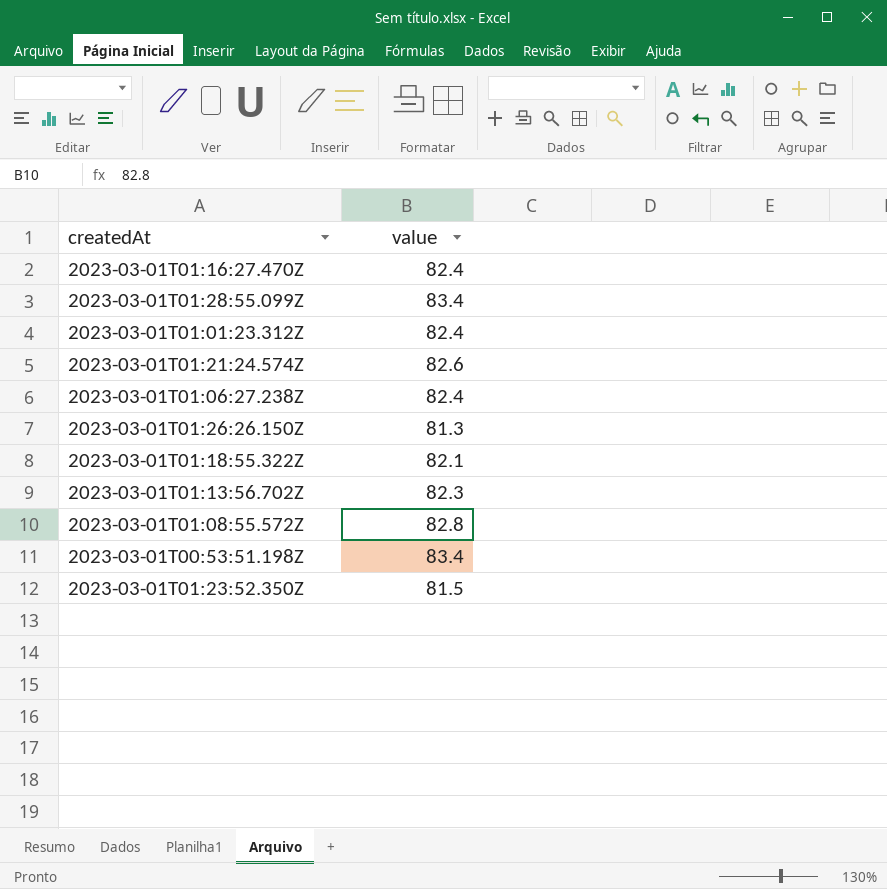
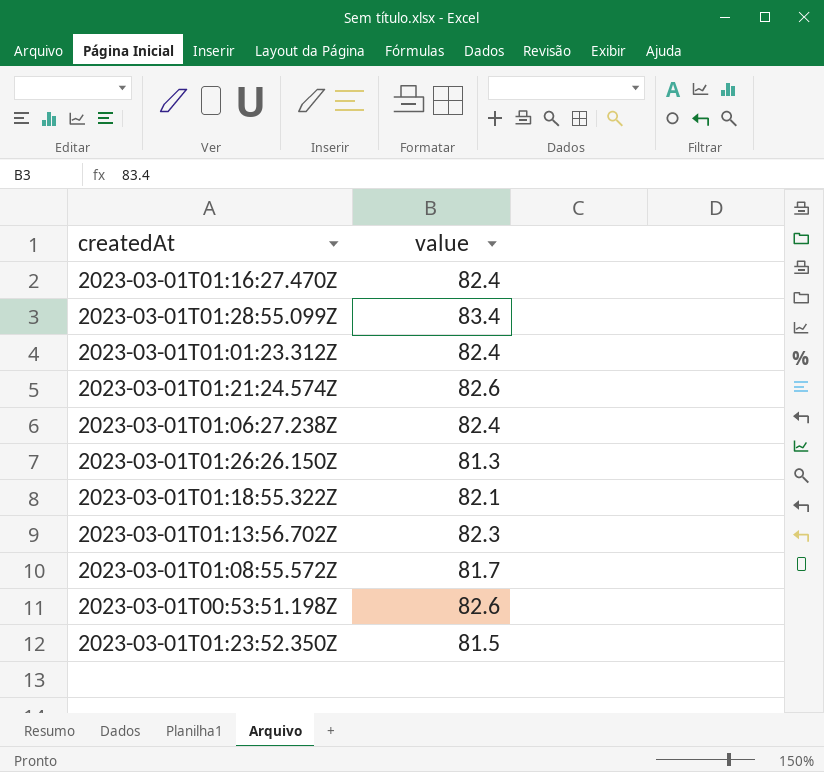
2023-03-01T01:08:55.572Z | value: 82.8 -> 81.7
2023-03-01T00:53:51.198Z | value: 83.4 -> 82.6

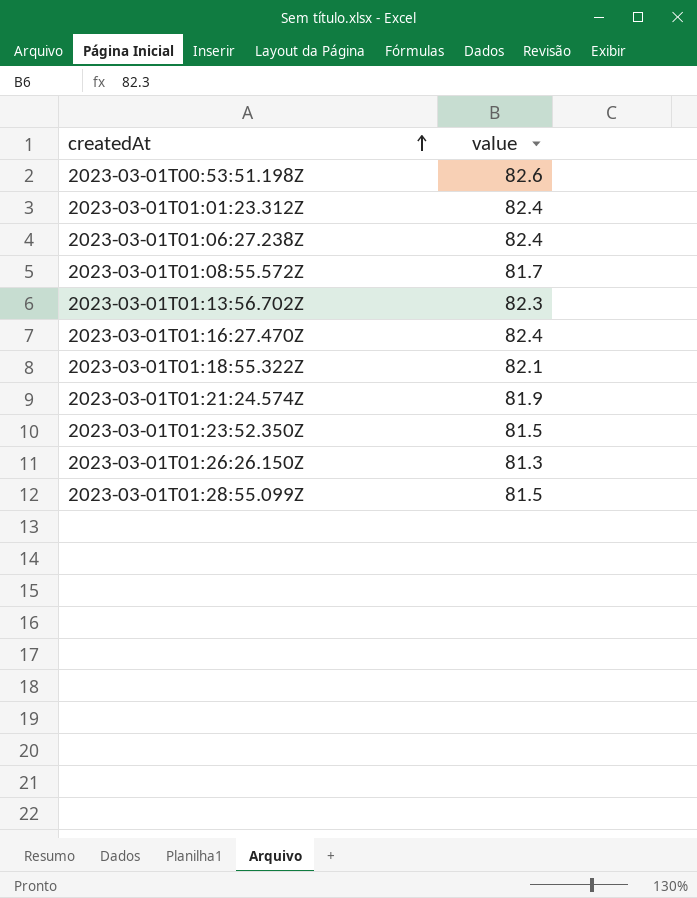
row order: none -> createdAt ascending
2023-03-01T01:21:24.574Z | value: 82.6 -> 81.9
2023-03-01T01:28:55.099Z | value: 83.4 -> 81.5

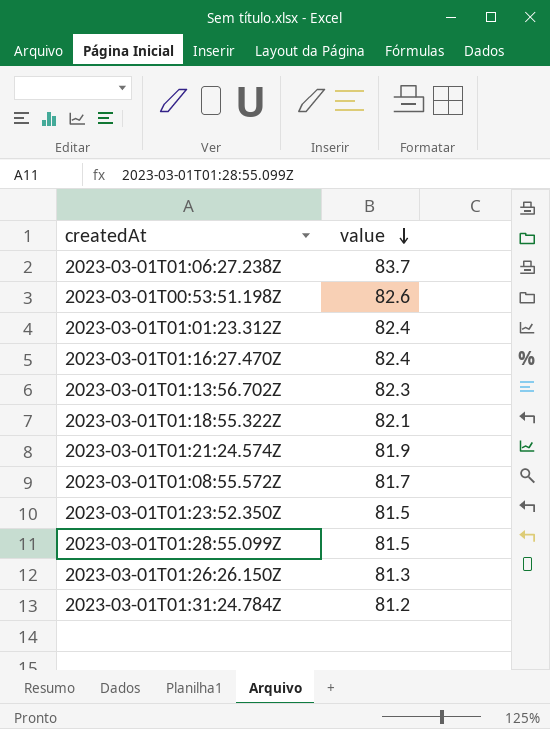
row order: createdAt ascending -> value descending
2023-03-01T01:06:27.238Z | value: 82.4 -> 83.7
row 2023-03-01T01:31:24.784Z: none -> 81.2

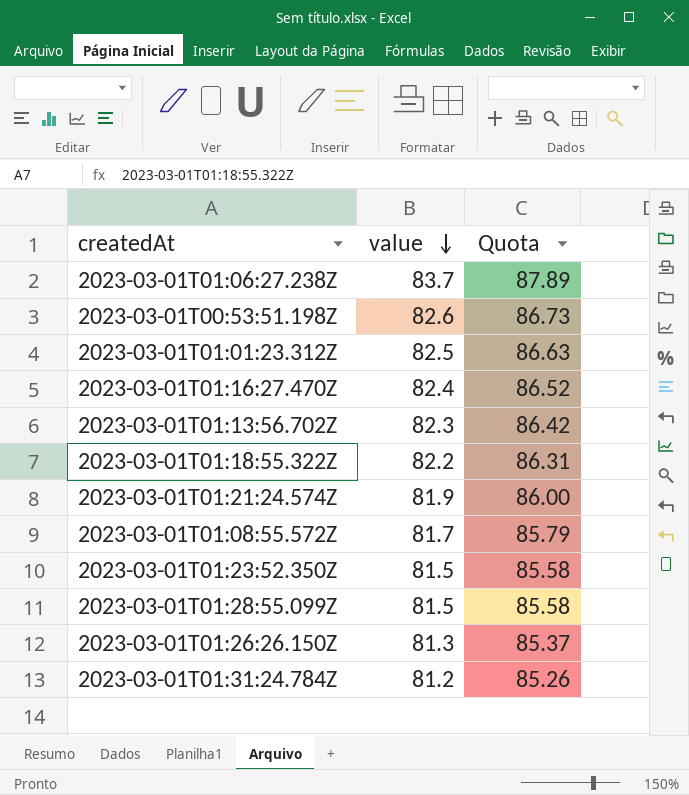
column Quota | formula: none -> [value] * 1.05
2023-03-01T01:01:23.312Z | value: 82.4 -> 82.5
2023-03-01T01:18:55.322Z | value: 82.1 -> 82.2

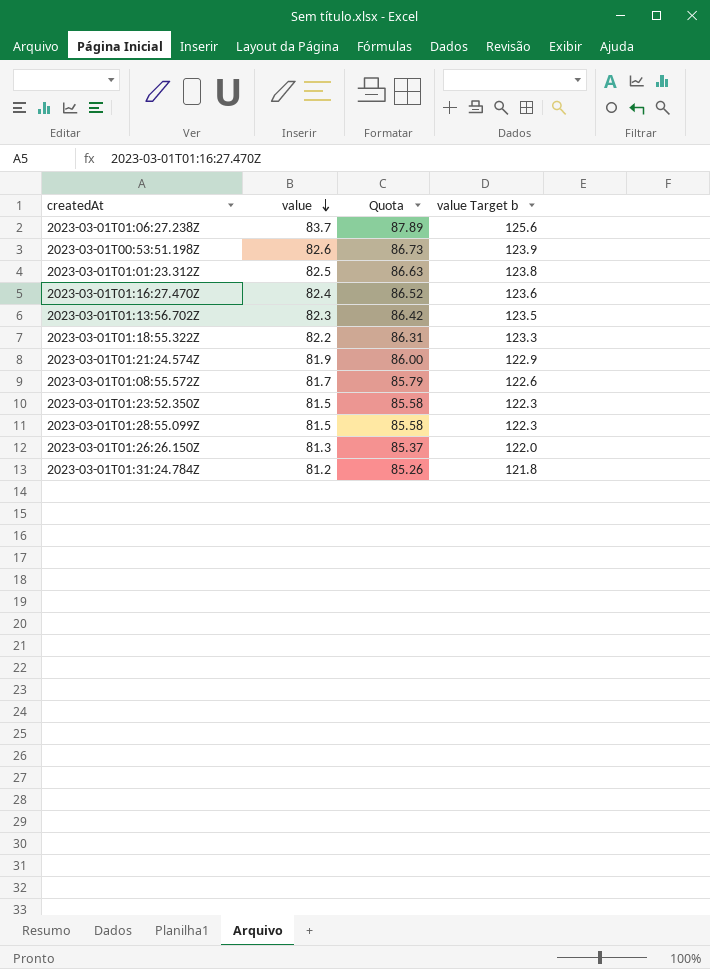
column value Target b | formula: none -> [value] * 1.5

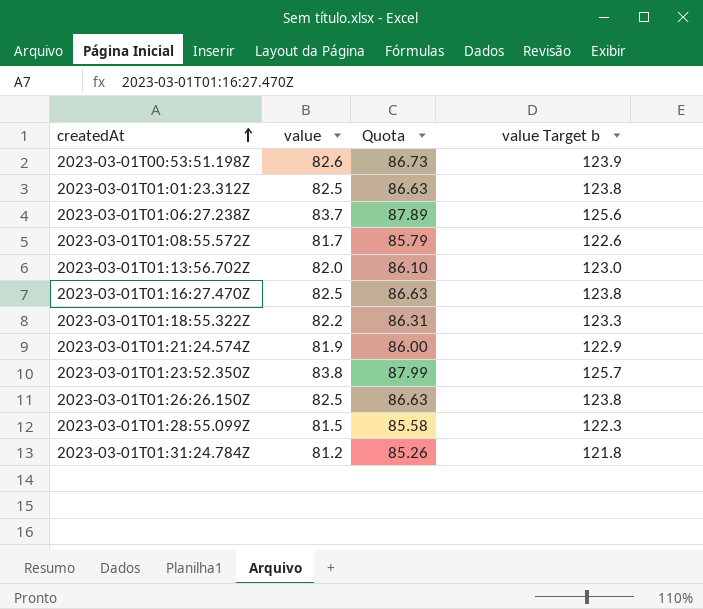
row order: value descending -> createdAt ascending
2023-03-01T01:13:56.702Z | value: 82.3 -> 82.0
2023-03-01T01:13:56.702Z | Quota: 86.42 -> 86.10
2023-03-01T01:13:56.702Z | value Target b: 123.5 -> 123.0
2023-03-01T01:16:27.470Z | value: 82.4 -> 82.5
2023-03-01T01:16:27.470Z | Quota: 86.52 -> 86.63
2023-03-01T01:16:27.470Z | value Target b: 123.6 -> 123.8
2023-03-01T01:23:52.350Z | value: 81.5 -> 83.8
2023-03-01T01:23:52.350Z | Quota: 85.58 -> 87.99
2023-03-01T01:23:52.350Z | value Target b: 122.3 -> 125.7
2023-03-01T01:26:26.150Z | value: 81.3 -> 82.5
2023-03-01T01:26:26.150Z | Quota: 85.37 -> 86.63
2023-03-01T01:26:26.150Z | value Target b: 122.0 -> 123.8

